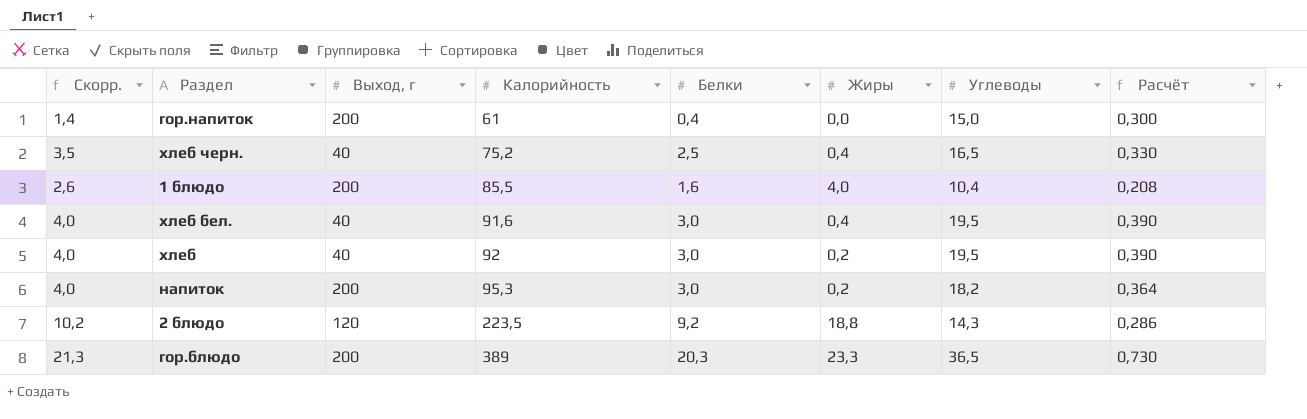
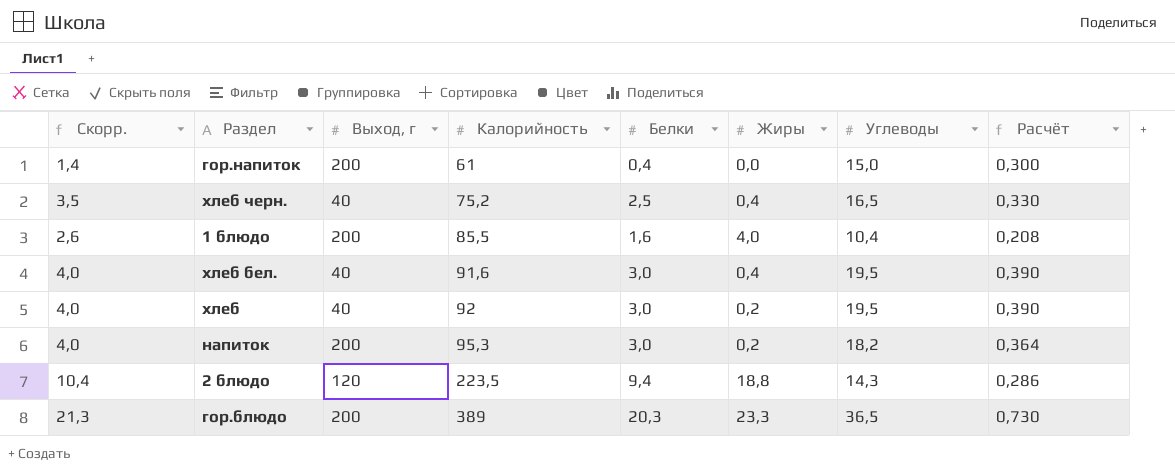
2 блюдо | Скорр.: 10,2 -> 10,4
2 блюдо | Белки: 9,2 -> 9,4

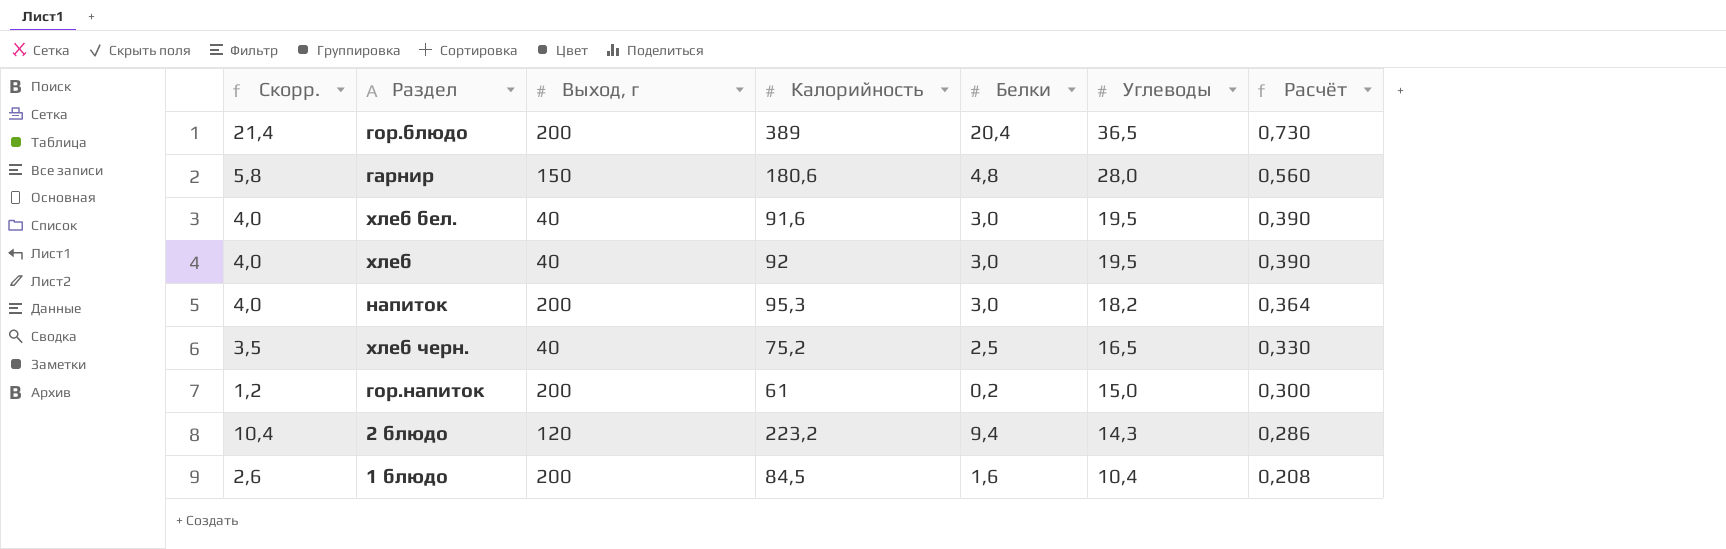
row order: Калорийность ascending -> Углеводы descending
column Жиры | position: 6 -> none
гор.блюдо | Скорр.: 21,3 -> 21,4
гор.блюдо | Белки: 20,3 -> 20,4
row гарнир: none -> 5,8 | 150 | 180,6 | 4,8 | 28,0 | 0,560
гор.напиток | Скорр.: 1,4 -> 1,2
гор.напиток | Белки: 0,4 -> 0,2
2 блюдо | Калорийность: 223,5 -> 223,2
1 блюдо | Калорийность: 85,5 -> 84,5

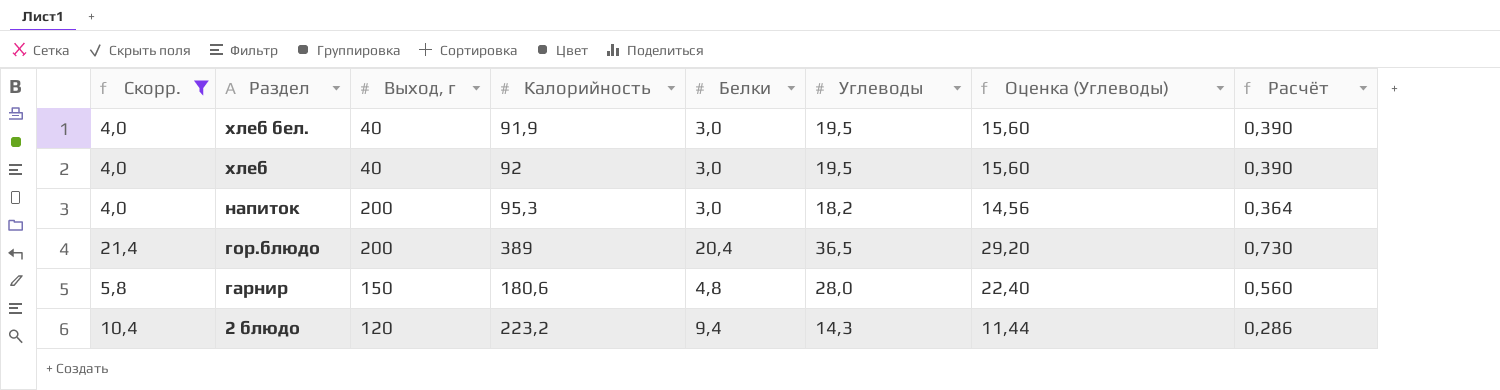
filter: none -> Скорр. >= 4,0
row order: Углеводы descending -> Раздел descending
column Оценка (Углеводы) | formula: none -> [Углеводы] * 0,8
хлеб бел. | Калорийность: 91,6 -> 91,9

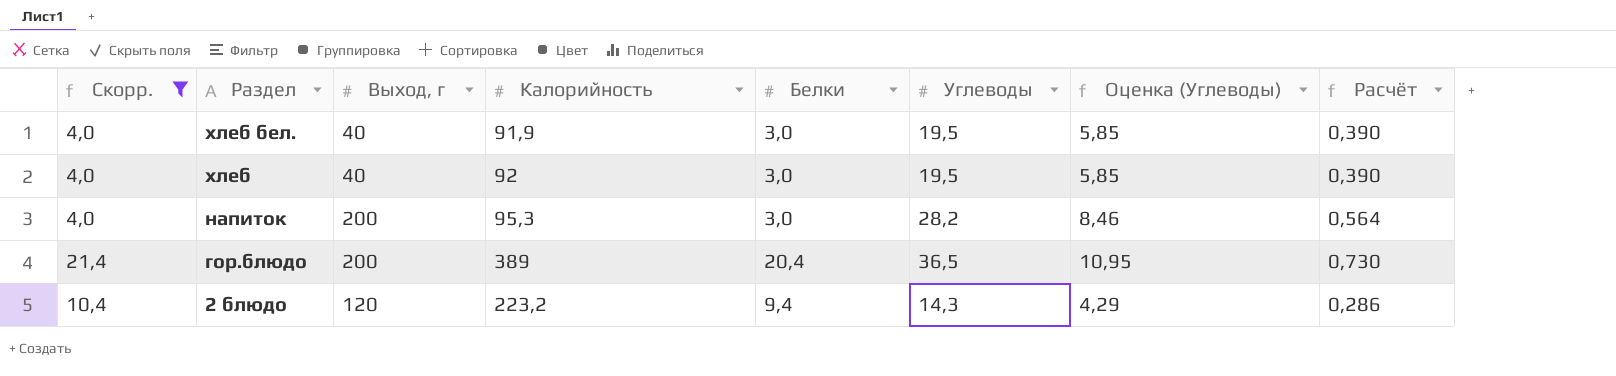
column Оценка (Углеводы) | formula: [Углеводы] * 0,8 -> [Углеводы] * 0,3
row гарнир: 5,8 | 150 | 180,6 | 4,8 | 28,0 | 22,40 | 0,560 -> none
напиток | Углеводы: 18,2 -> 28,2
напиток | Расчёт: 0,364 -> 0,564

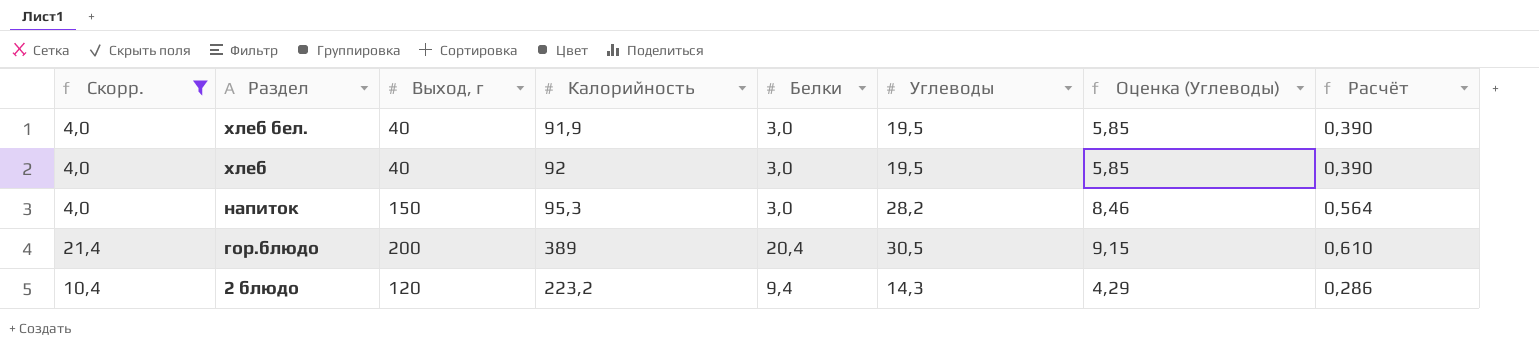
напиток | Выход, г: 200 -> 150
гор.блюдо | Углеводы: 36,5 -> 30,5
гор.блюдо | Оценка (Углеводы): 10,95 -> 9,15
гор.блюдо | Расчёт: 0,730 -> 0,610

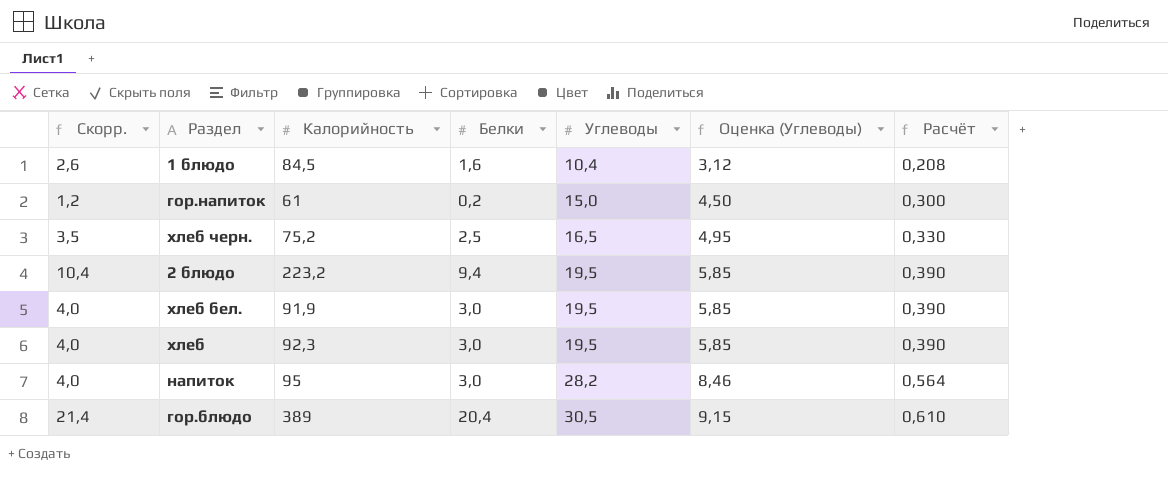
filter: Скорр. >= 4,0 -> none
row order: Раздел descending -> Углеводы ascending
column Выход, г | position: 3 -> none
2 блюдо | Углеводы: 14,3 -> 19,5
2 блюдо | Оценка (Углеводы): 4,29 -> 5,85
2 блюдо | Расчёт: 0,286 -> 0,390
хлеб | Калорийность: 92 -> 92,3
напиток | Калорийность: 95,3 -> 95

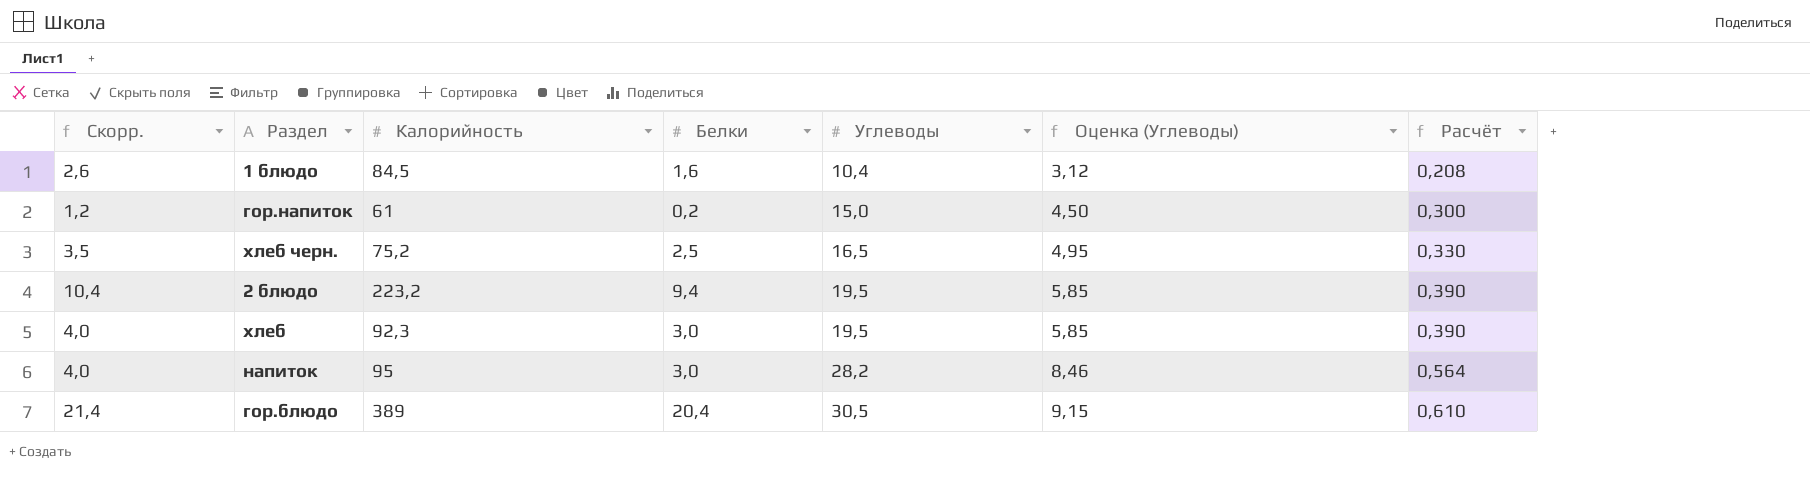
row хлеб бел.: 4,0 | 91,9 | 3,0 | 19,5 | 5,85 | 0,390 -> none

